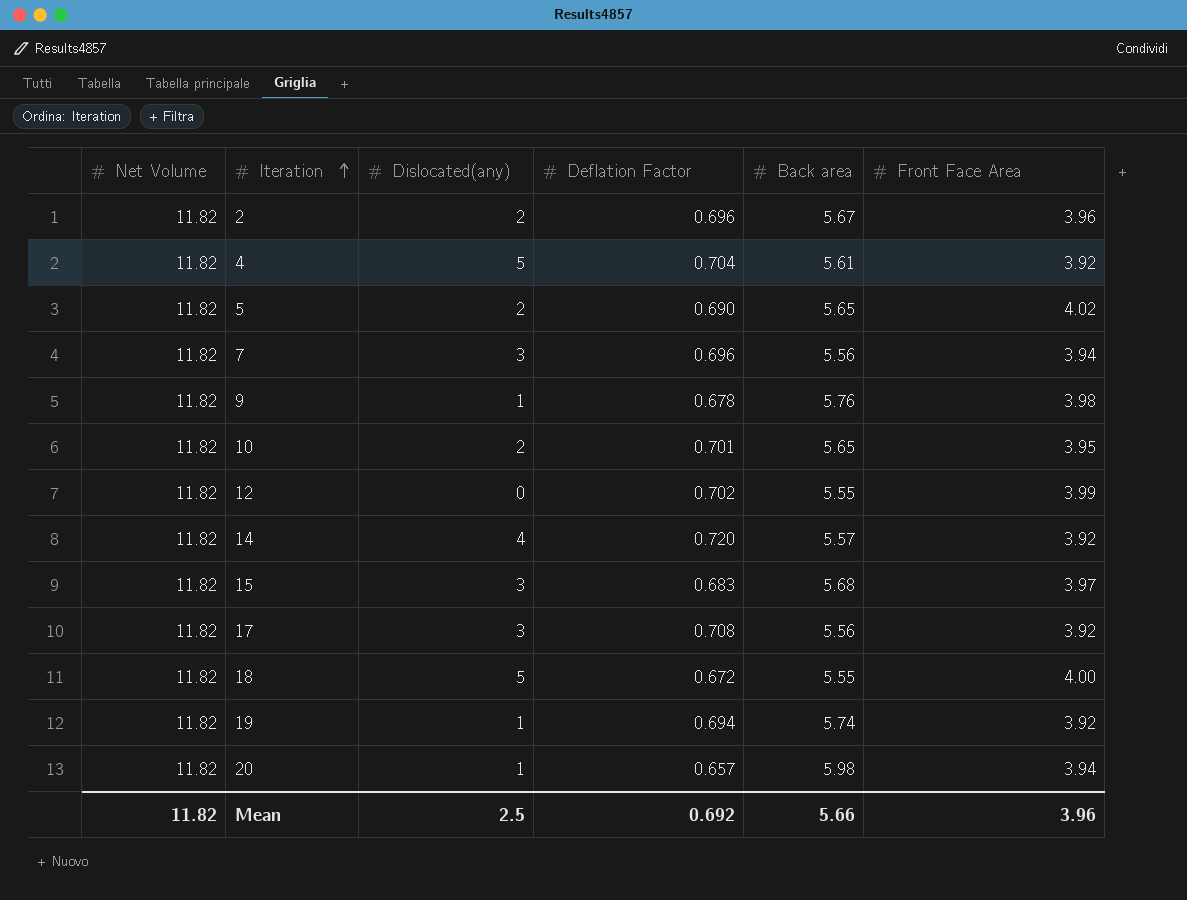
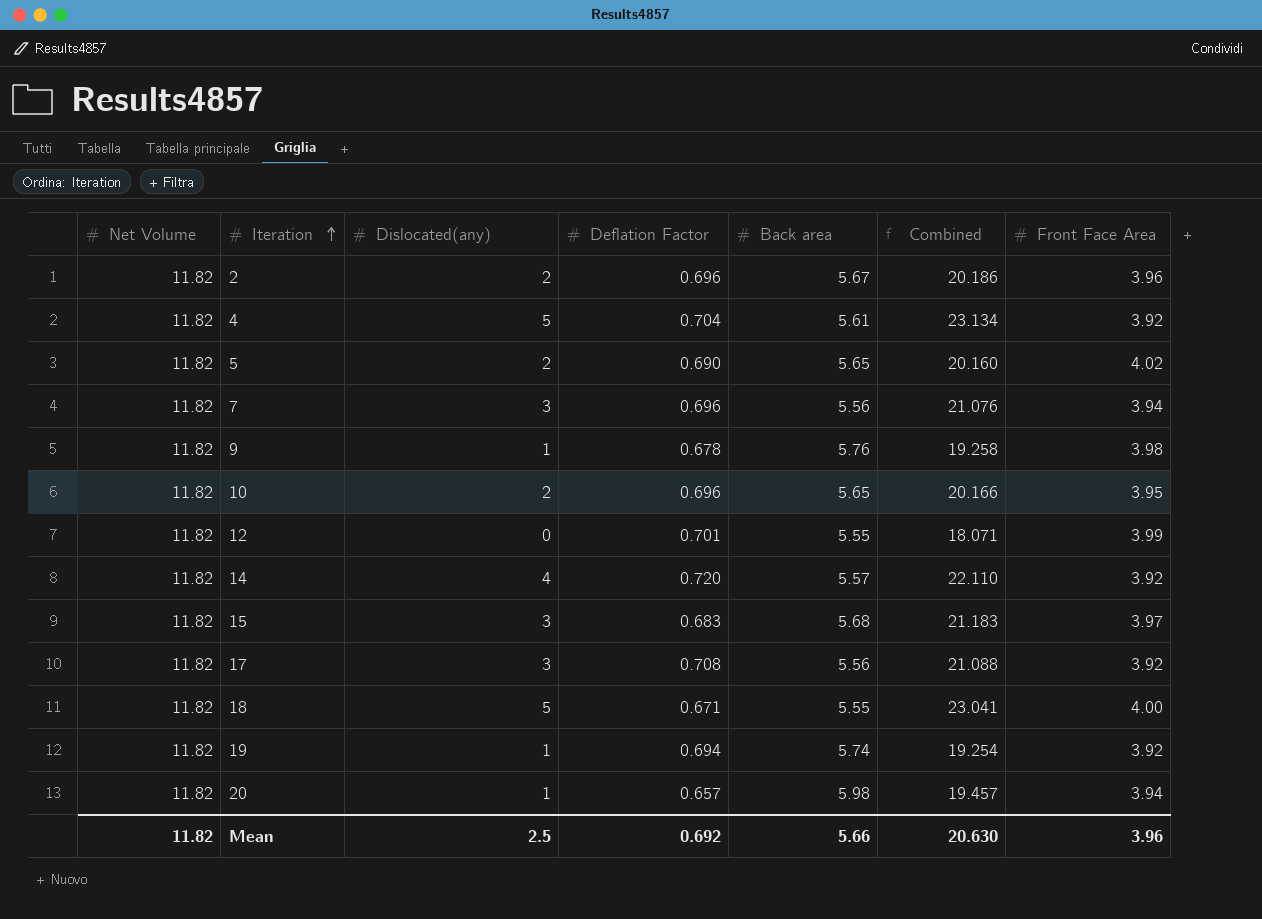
column Combined | formula: none -> [Net Volume] + [Dislocated(any)] + [Deflation Factor] + [Back area]
10 | Deflation Factor: 0.701 -> 0.696
12 | Deflation Factor: 0.702 -> 0.701
18 | Deflation Factor: 0.672 -> 0.671

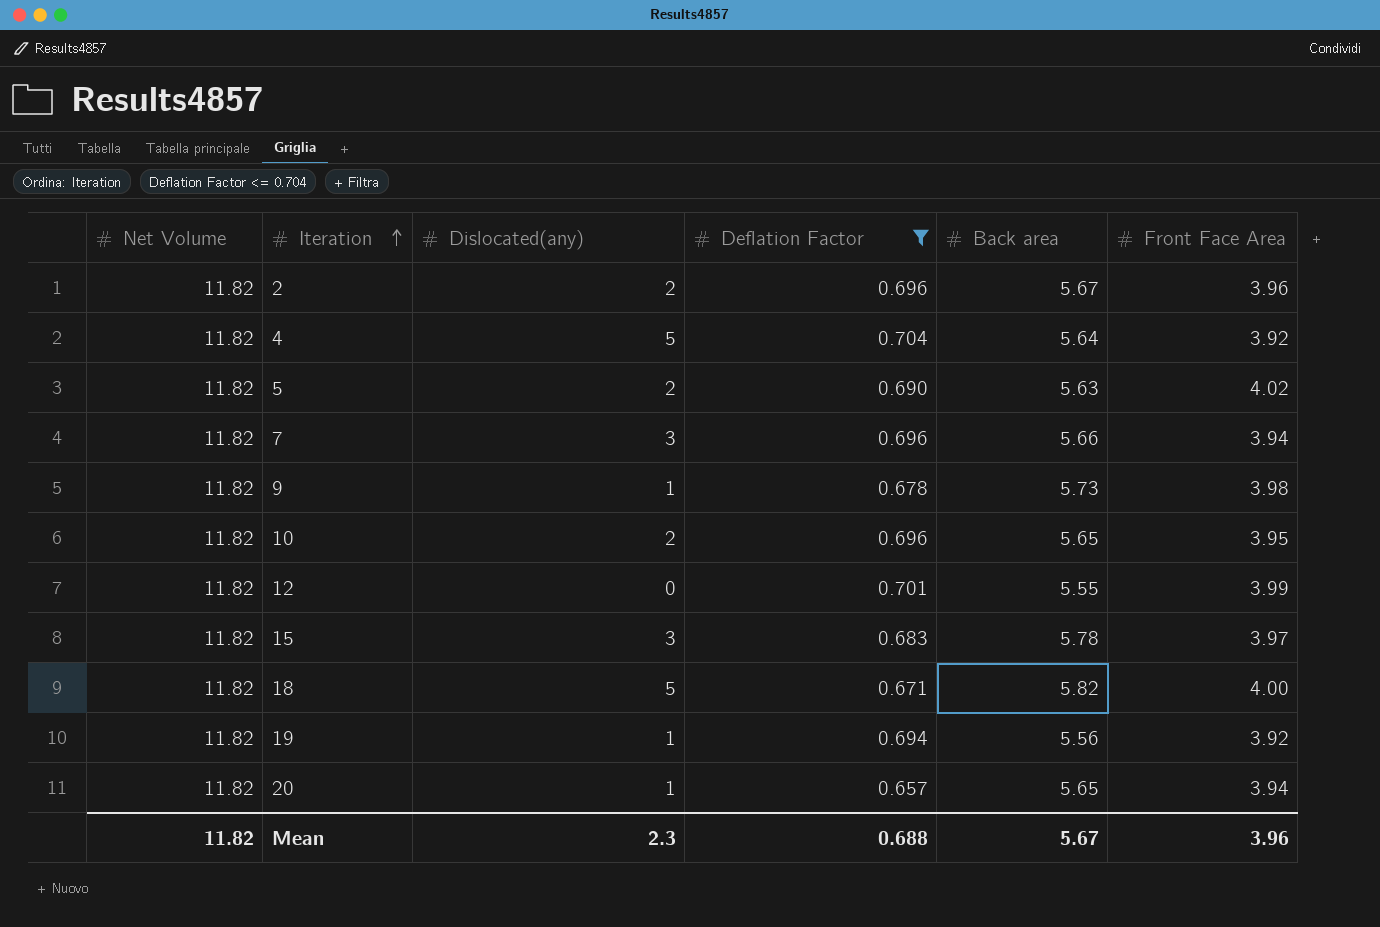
filter: none -> Deflation Factor <= 0.704
column Combined | formula: [Net Volume] + [Dislocated(any)] + [Deflation Factor] + [Back area] -> none
4 | Back area: 5.61 -> 5.64
5 | Back area: 5.65 -> 5.63
7 | Back area: 5.56 -> 5.66
9 | Back area: 5.76 -> 5.73
15 | Back area: 5.68 -> 5.78
18 | Back area: 5.55 -> 5.82
19 | Back area: 5.74 -> 5.56
20 | Back area: 5.98 -> 5.65
Mean | Dislocated(any): 2.5 -> 2.3
Mean | Deflation Factor: 0.692 -> 0.688
Mean | Back area: 5.66 -> 5.67

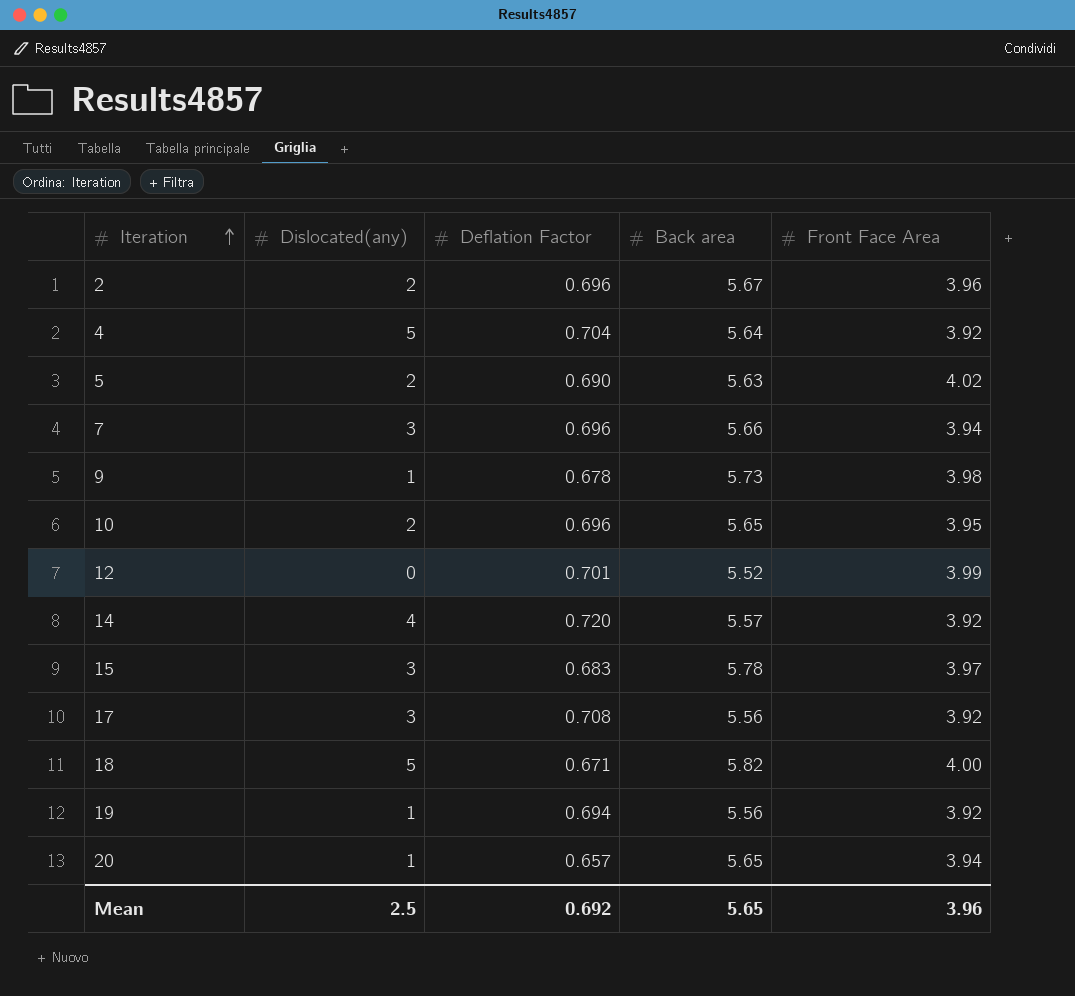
filter: Deflation Factor <= 0.704 -> none
column Net Volume | position: 1 -> none
12 | Back area: 5.55 -> 5.52
Mean | Dislocated(any): 2.3 -> 2.5
Mean | Deflation Factor: 0.688 -> 0.692
Mean | Back area: 5.67 -> 5.65

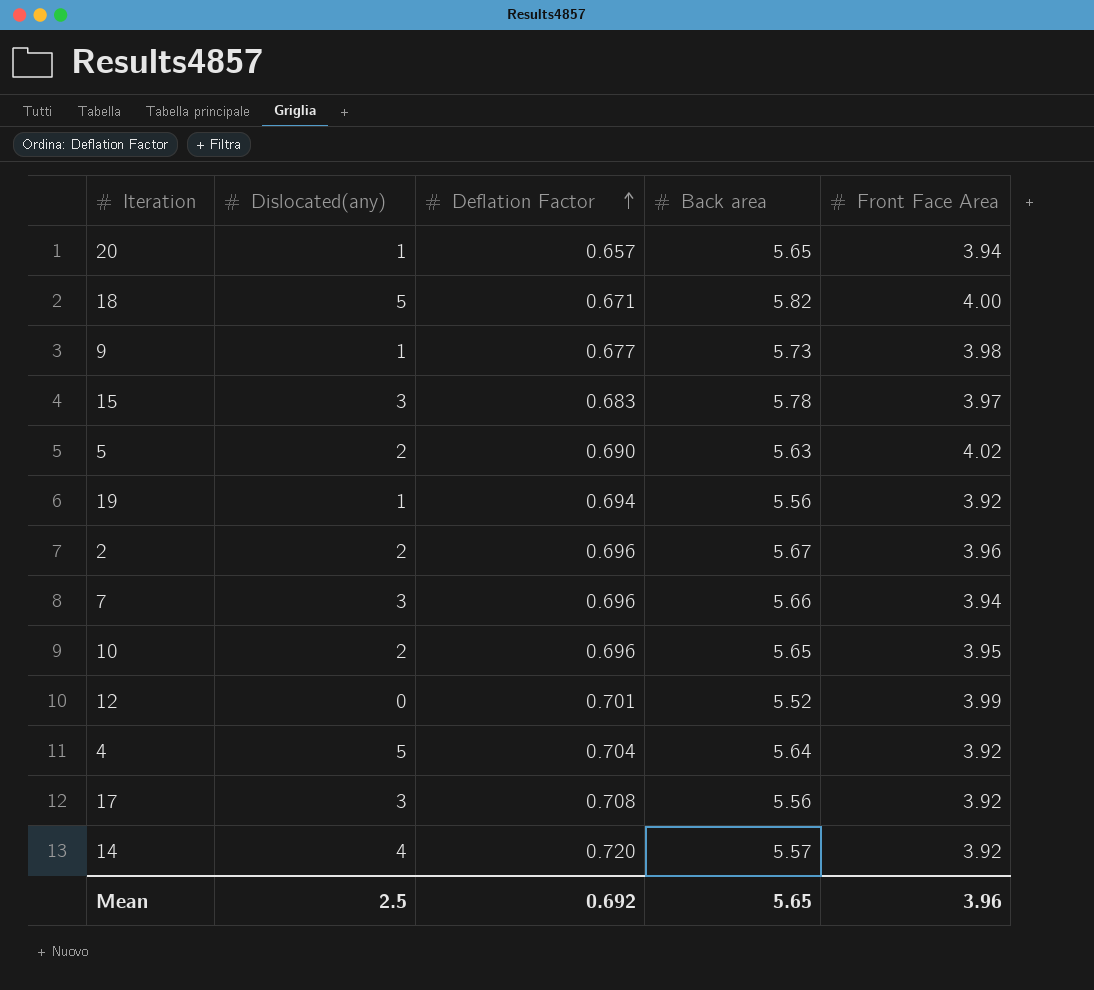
row order: Iteration ascending -> Deflation Factor ascending
9 | Deflation Factor: 0.678 -> 0.677

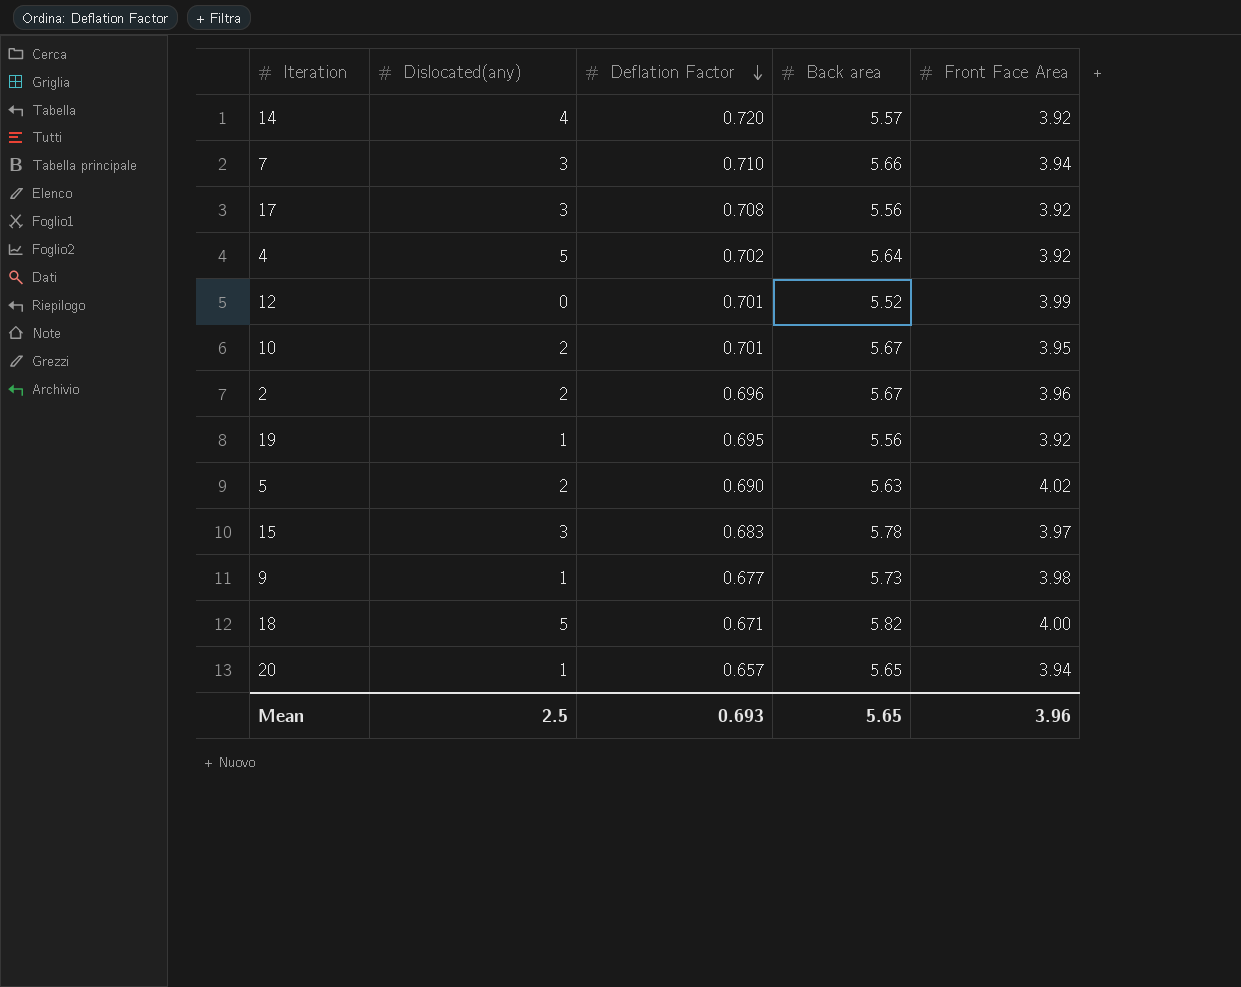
row order: Deflation Factor ascending -> Deflation Factor descending
7 | Deflation Factor: 0.696 -> 0.710
4 | Deflation Factor: 0.704 -> 0.702
10 | Deflation Factor: 0.696 -> 0.701
10 | Back area: 5.65 -> 5.67
19 | Deflation Factor: 0.694 -> 0.695
Mean | Deflation Factor: 0.692 -> 0.693

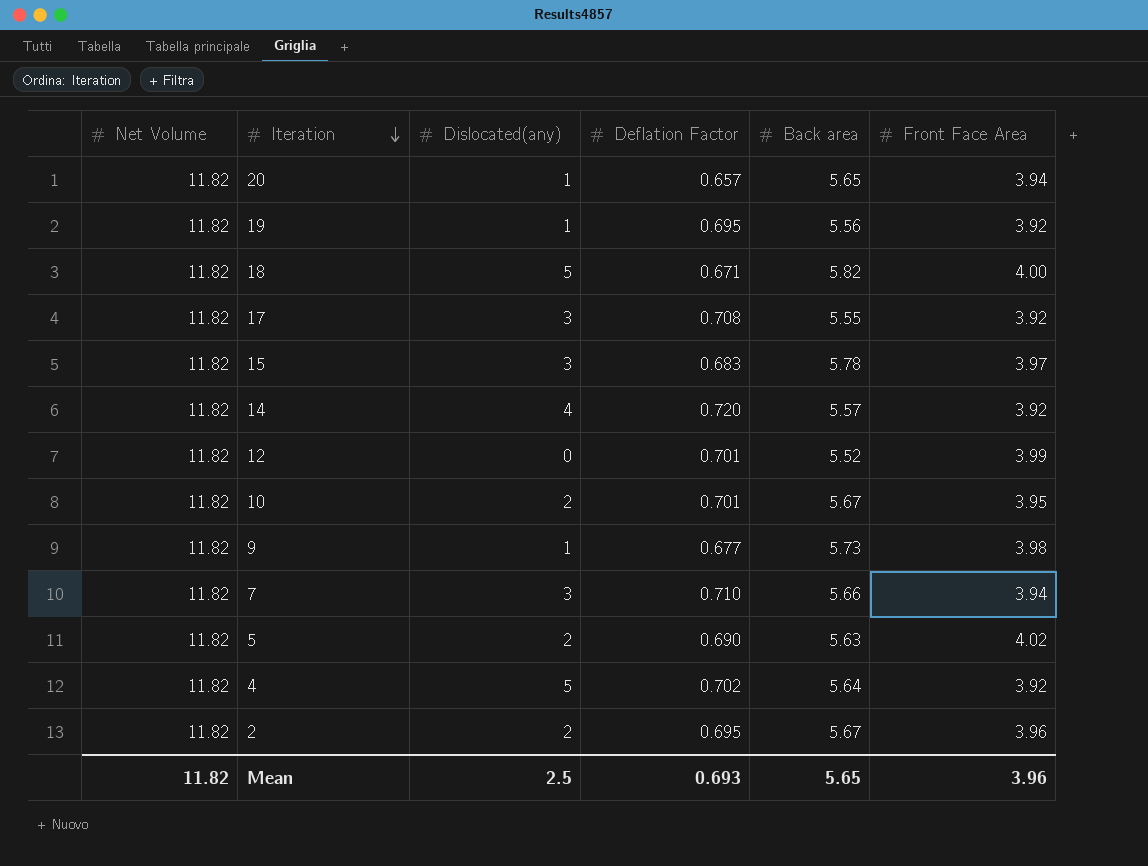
row order: Deflation Factor descending -> Iteration descending
column Net Volume | position: none -> 1
17 | Back area: 5.56 -> 5.55
2 | Deflation Factor: 0.696 -> 0.695

